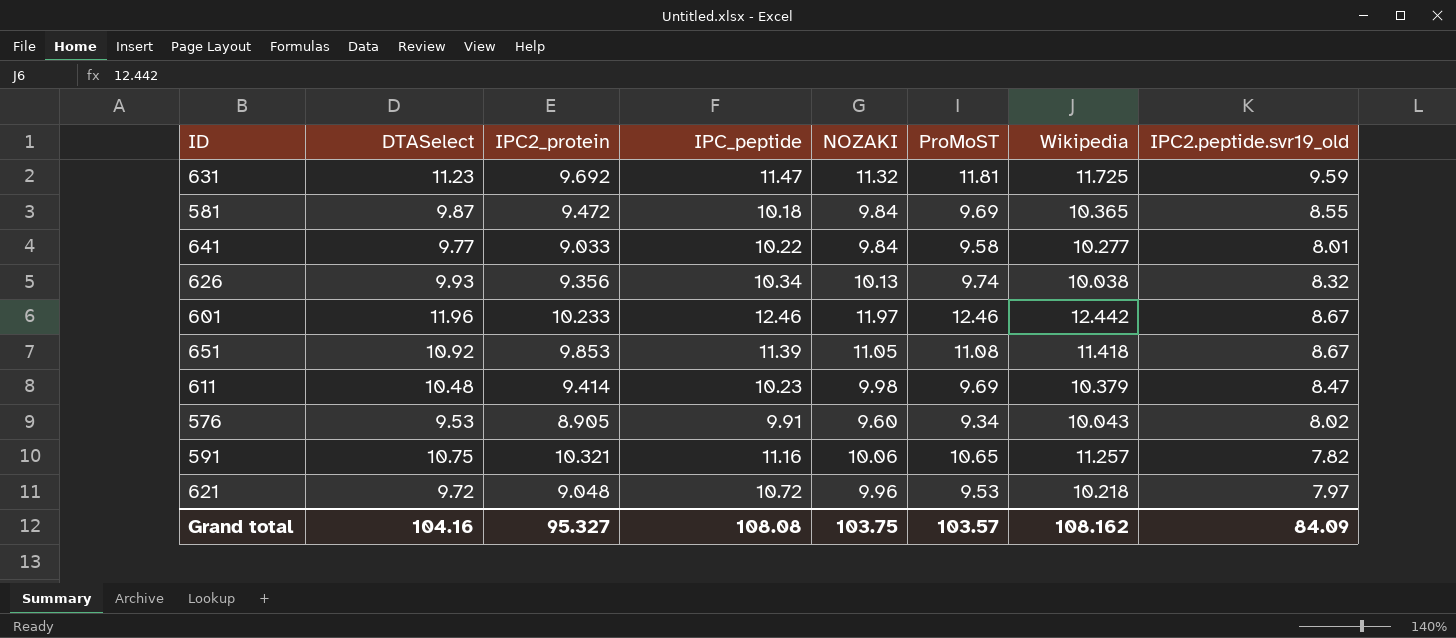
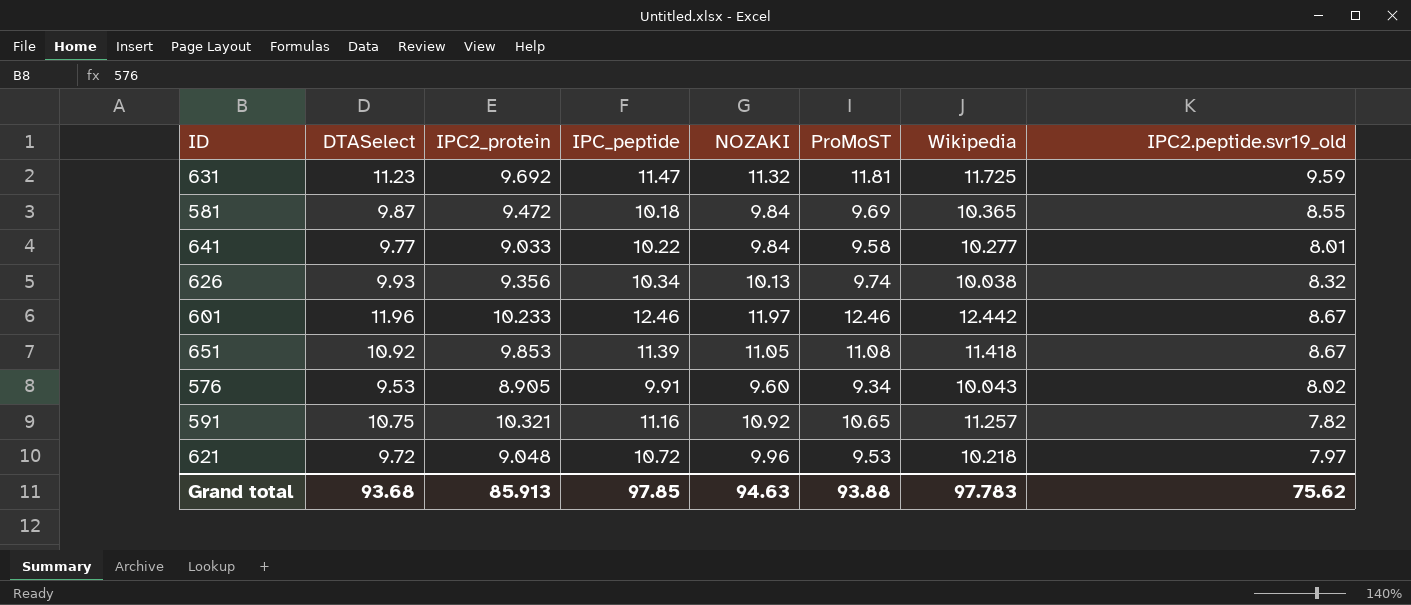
row 611: 10.48 | 9.414 | 10.23 | 9.98 | 9.69 | 10.379 | 8.47 -> none
591 | NOZAKI: 10.06 -> 10.92
Grand total | DTASelect: 104.16 -> 93.68
Grand total | IPC2_protein: 95.327 -> 85.913
Grand total | IPC_peptide: 108.08 -> 97.85
Grand total | NOZAKI: 103.75 -> 94.63
Grand total | ProMoST: 103.57 -> 93.88
Grand total | Wikipedia: 108.162 -> 97.783
Grand total | IPC2.peptide.svr19_old: 84.09 -> 75.62

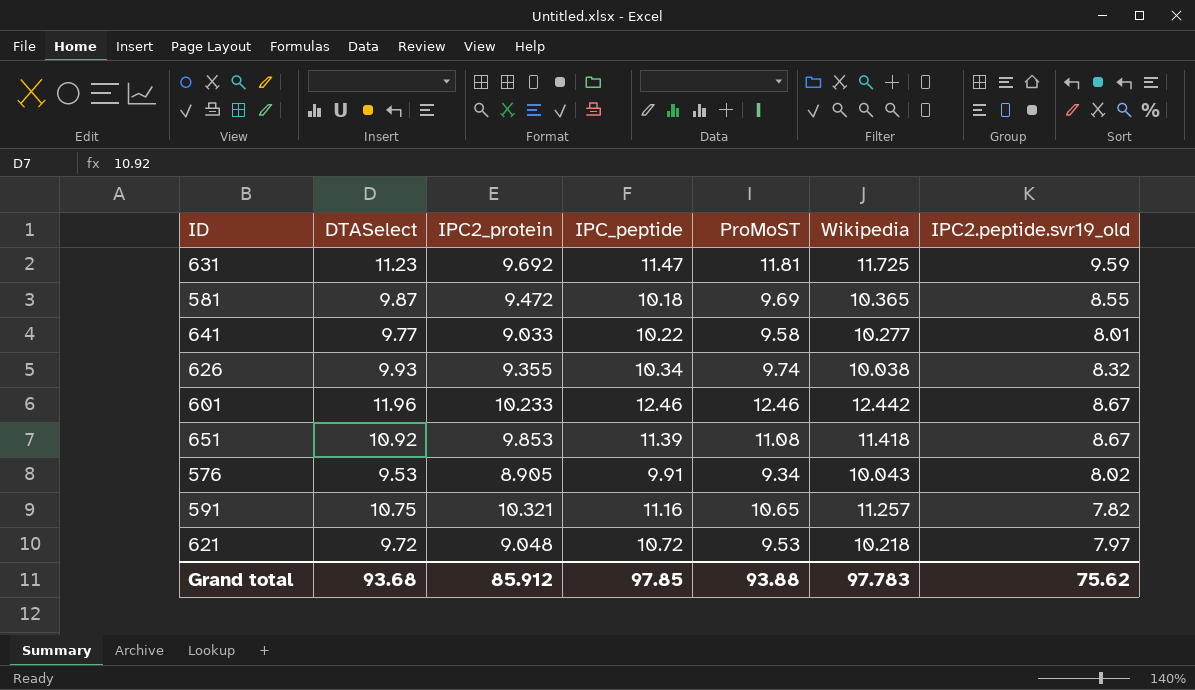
column NOZAKI | position: 5 -> none
626 | IPC2_protein: 9.356 -> 9.355
Grand total | IPC2_protein: 85.913 -> 85.912

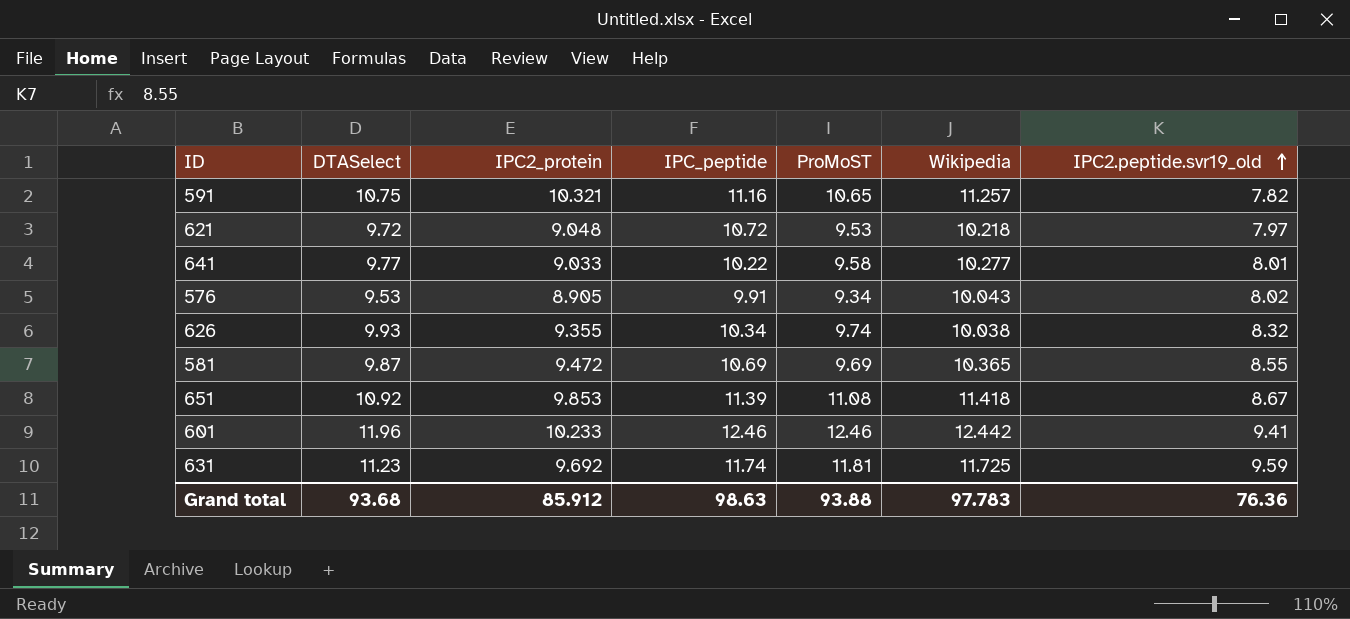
row order: none -> IPC2.peptide.svr19_old ascending
581 | IPC_peptide: 10.18 -> 10.69
601 | IPC2.peptide.svr19_old: 8.67 -> 9.41
631 | IPC_peptide: 11.47 -> 11.74
Grand total | IPC_peptide: 97.85 -> 98.63
Grand total | IPC2.peptide.svr19_old: 75.62 -> 76.36

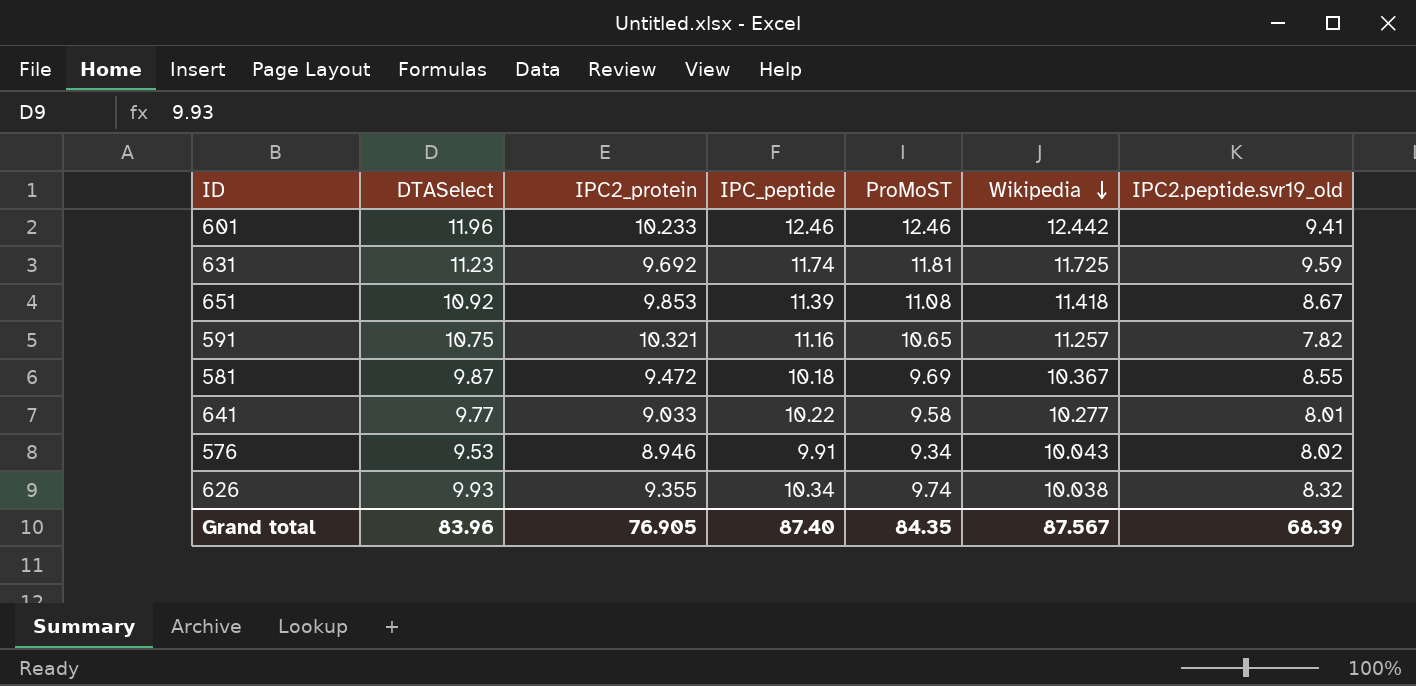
row order: IPC2.peptide.svr19_old ascending -> Wikipedia descending
row 621: 9.72 | 9.048 | 10.72 | 9.53 | 10.218 | 7.97 -> none
581 | IPC_peptide: 10.69 -> 10.18
581 | Wikipedia: 10.365 -> 10.367
576 | IPC2_protein: 8.905 -> 8.946
Grand total | DTASelect: 93.68 -> 83.96
Grand total | IPC2_protein: 85.912 -> 76.905
Grand total | IPC_peptide: 98.63 -> 87.40
Grand total | ProMoST: 93.88 -> 84.35
Grand total | Wikipedia: 97.783 -> 87.567
Grand total | IPC2.peptide.svr19_old: 76.36 -> 68.39

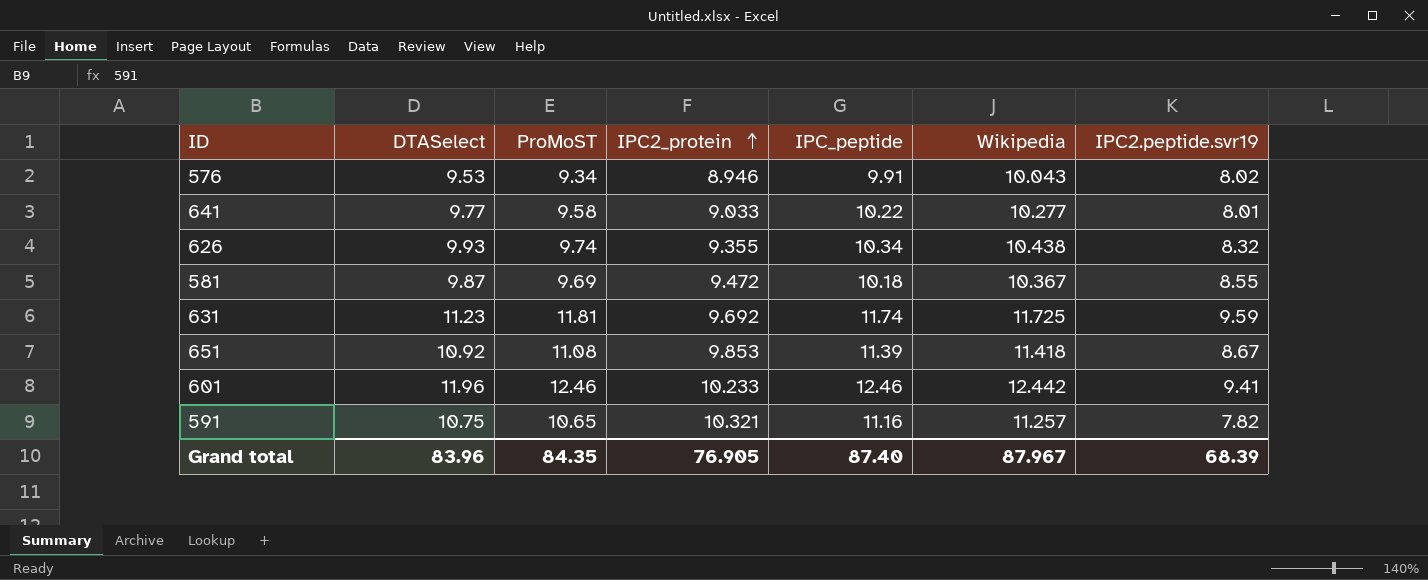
row order: Wikipedia descending -> IPC2_protein ascending
column ProMoST | position: 5 -> 3
column name: IPC2.peptide.svr19_old -> IPC2.peptide.svr19
626 | Wikipedia: 10.038 -> 10.438
Grand total | Wikipedia: 87.567 -> 87.967

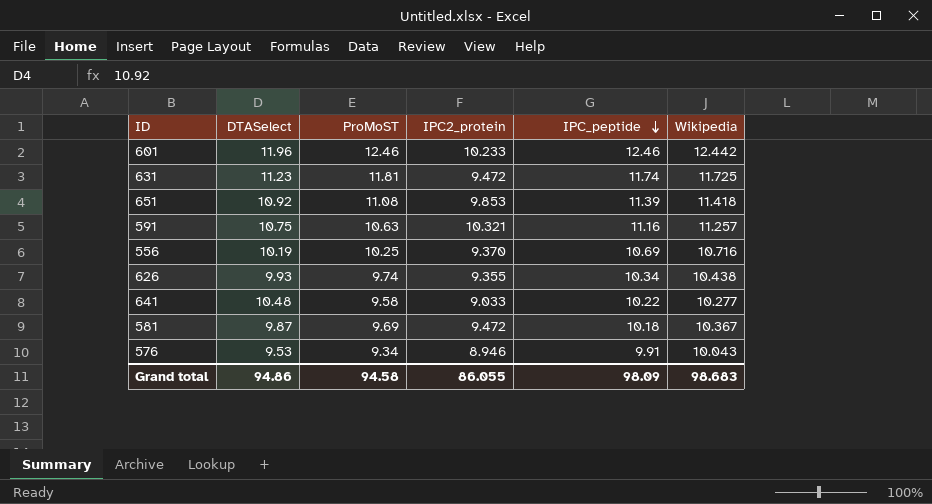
row order: IPC2_protein ascending -> IPC_peptide descending
column IPC2.peptide.svr19 | position: 7 -> none
631 | IPC2_protein: 9.692 -> 9.472
591 | ProMoST: 10.65 -> 10.63
row 556: none -> 10.19 | 10.25 | 9.370 | 10.69 | 10.716
641 | DTASelect: 9.77 -> 10.48
Grand total | DTASelect: 83.96 -> 94.86
Grand total | ProMoST: 84.35 -> 94.58
Grand total | IPC2_protein: 76.905 -> 86.055
Grand total | IPC_peptide: 87.40 -> 98.09
Grand total | Wikipedia: 87.967 -> 98.683

